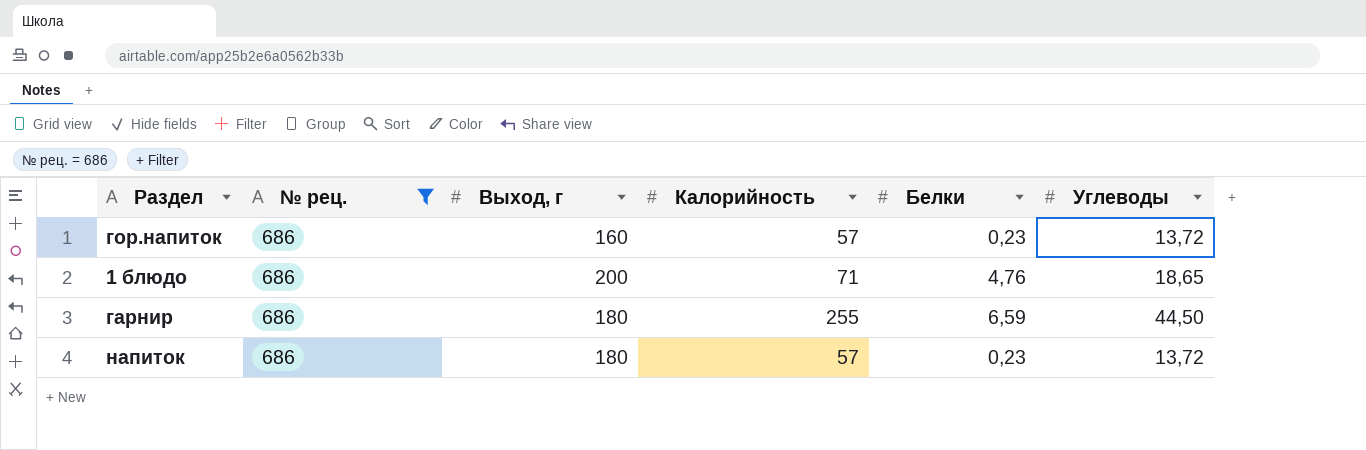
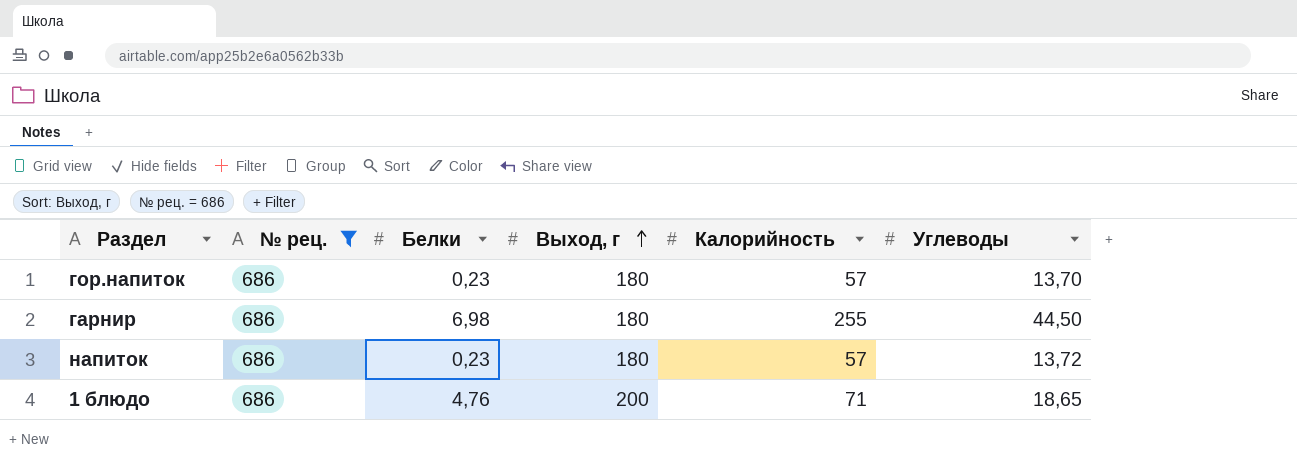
row order: none -> Выход, г ascending
column Белки | position: 5 -> 3
гор.напиток | Выход, г: 160 -> 180
гор.напиток | Углеводы: 13,72 -> 13,70
гарнир | Белки: 6,59 -> 6,98

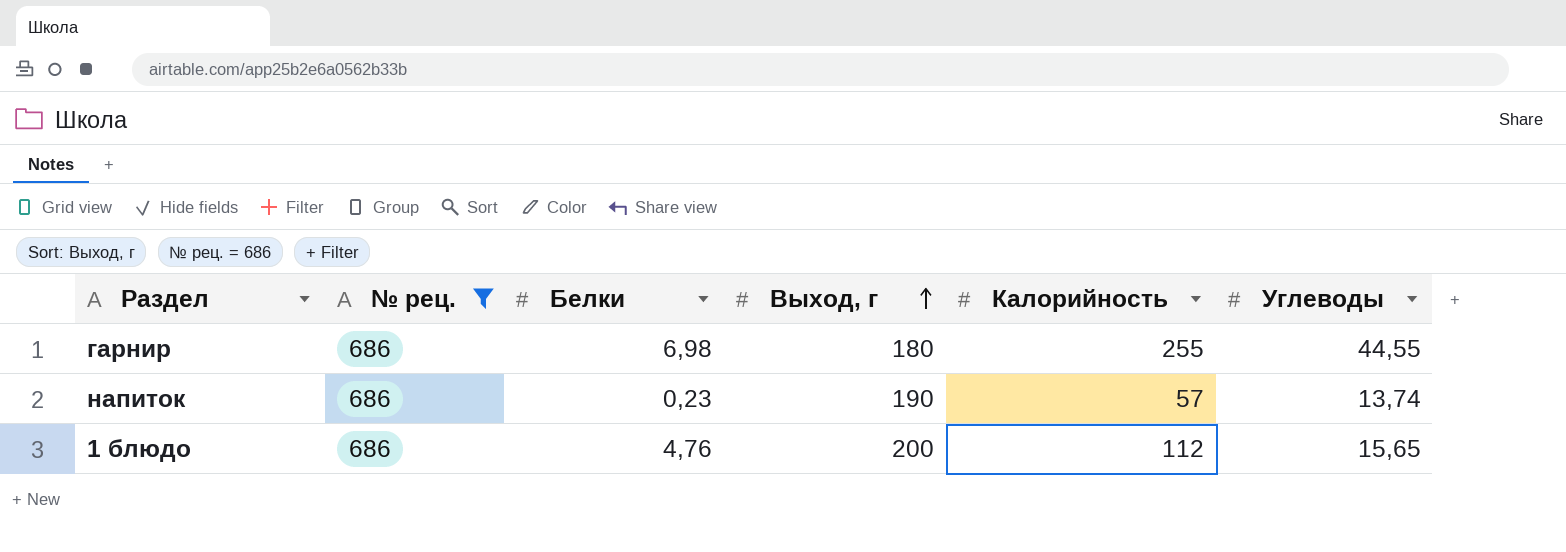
row гор.напиток: 686 | 0,23 | 180 | 57 | 13,70 -> none
гарнир | Углеводы: 44,50 -> 44,55
напиток | Выход, г: 180 -> 190
напиток | Углеводы: 13,72 -> 13,74
1 блюдо | Калорийность: 71 -> 112
1 блюдо | Углеводы: 18,65 -> 15,65

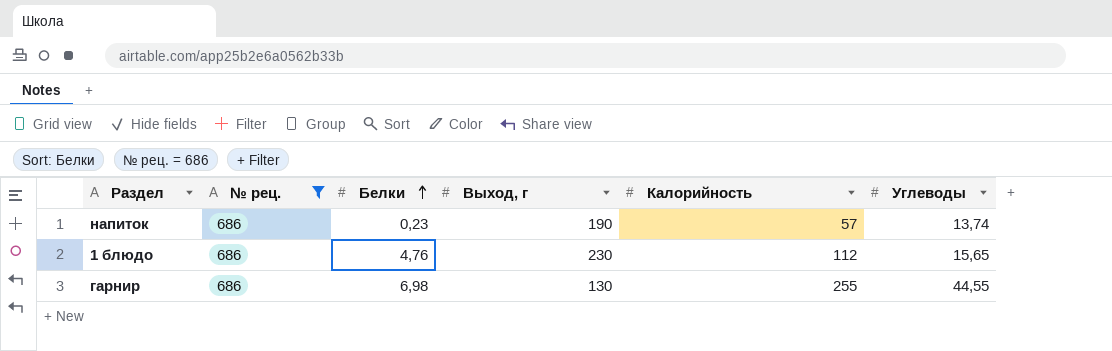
row order: Выход, г ascending -> Белки ascending
1 блюдо | Выход, г: 200 -> 230
гарнир | Выход, г: 180 -> 130

